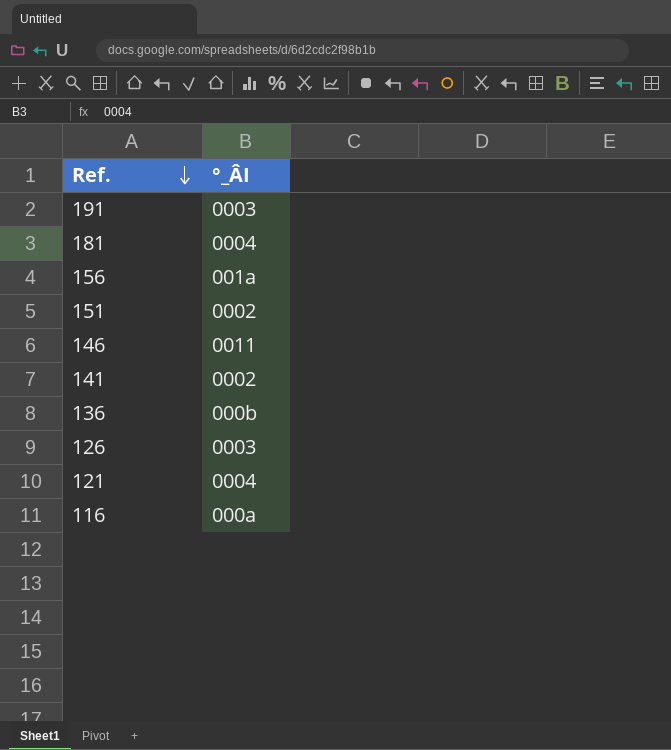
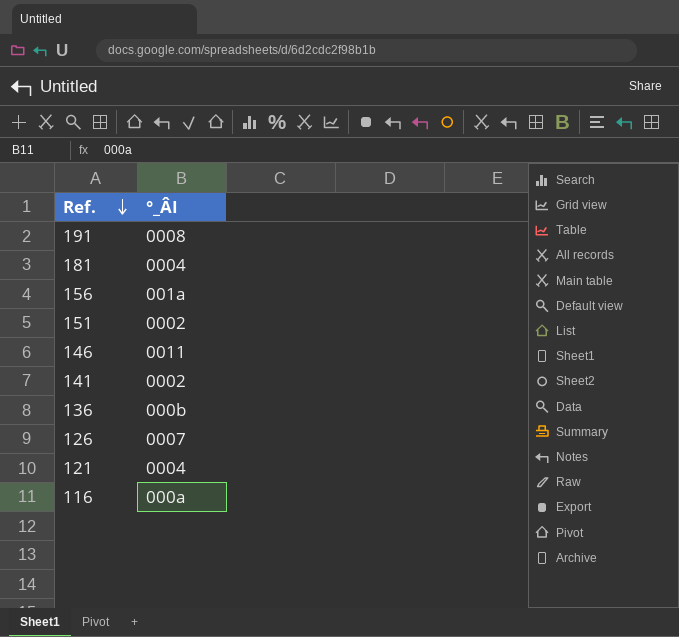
191 | °_ÂI: 0003 -> 0008
126 | °_ÂI: 0003 -> 0007

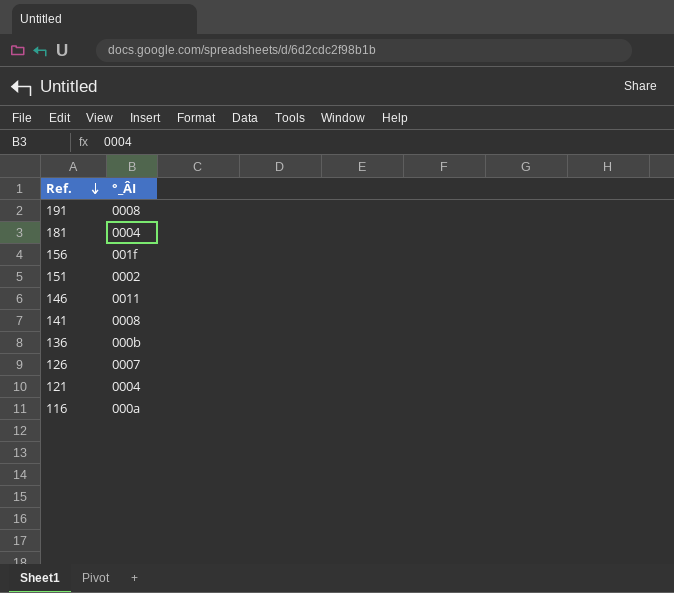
156 | °_ÂI: 001a -> 001f
141 | °_ÂI: 0002 -> 0008

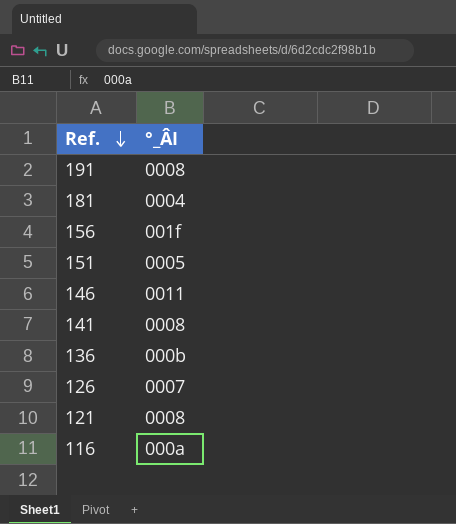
151 | °_ÂI: 0002 -> 0005
121 | °_ÂI: 0004 -> 0008

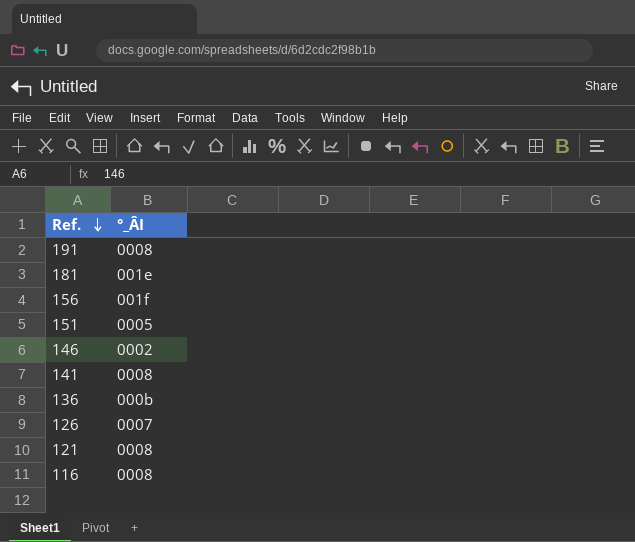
181 | °_ÂI: 0004 -> 001e
146 | °_ÂI: 0011 -> 0002
116 | °_ÂI: 000a -> 0008

